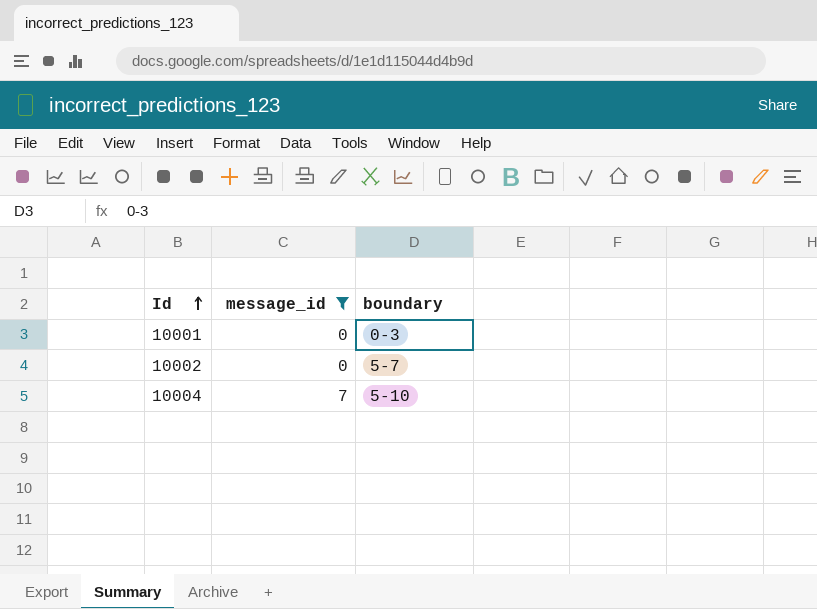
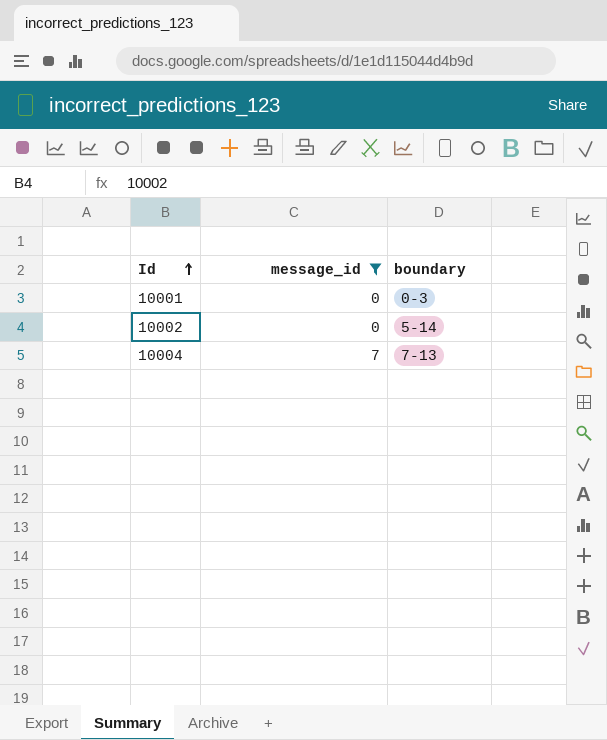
10002 | boundary: 5-7 -> 5-14
10004 | boundary: 5-10 -> 7-13

